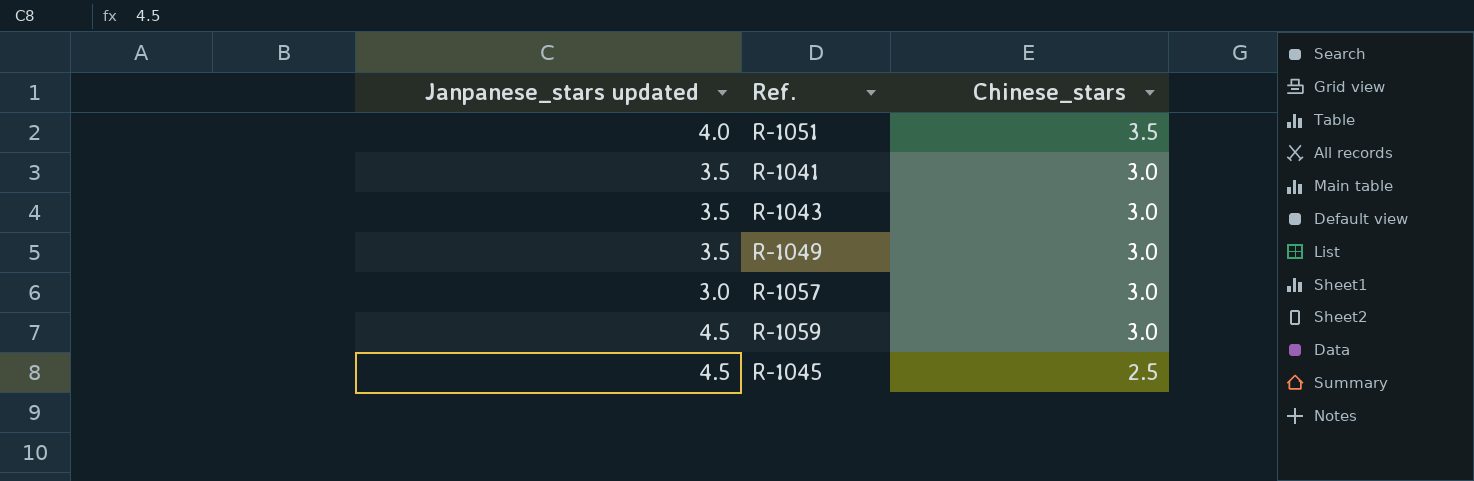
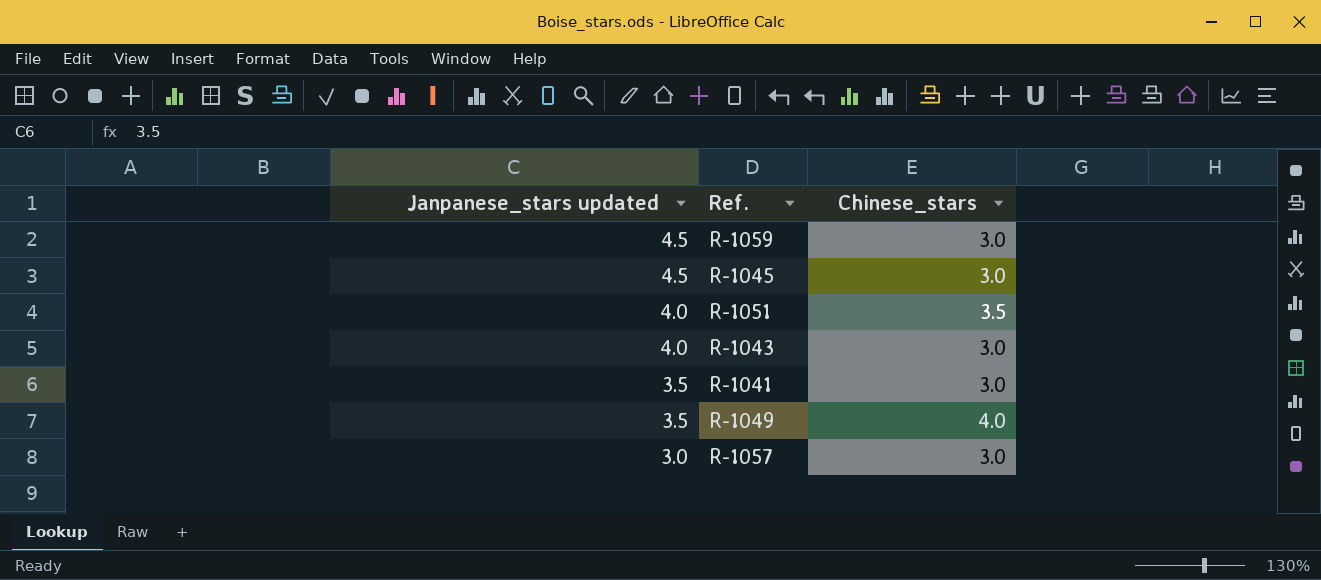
row order: Chinese_stars descending -> Janpanese_stars updated descending
R-1045 | Chinese_stars: 2.5 -> 3.0
R-1043 | Janpanese_stars updated: 3.5 -> 4.0
R-1049 | Chinese_stars: 3.0 -> 4.0

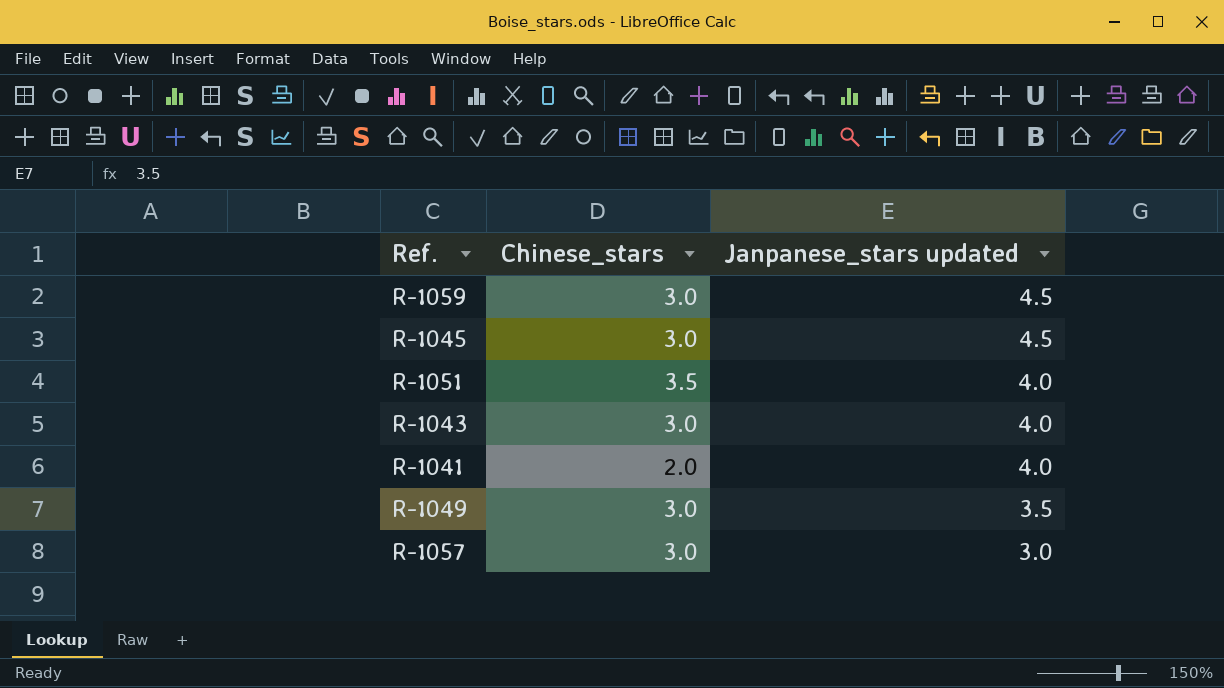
column Janpanese_stars updated | position: 1 -> 3
R-1041 | Chinese_stars: 3.0 -> 2.0
R-1041 | Janpanese_stars updated: 3.5 -> 4.0
R-1049 | Chinese_stars: 4.0 -> 3.0

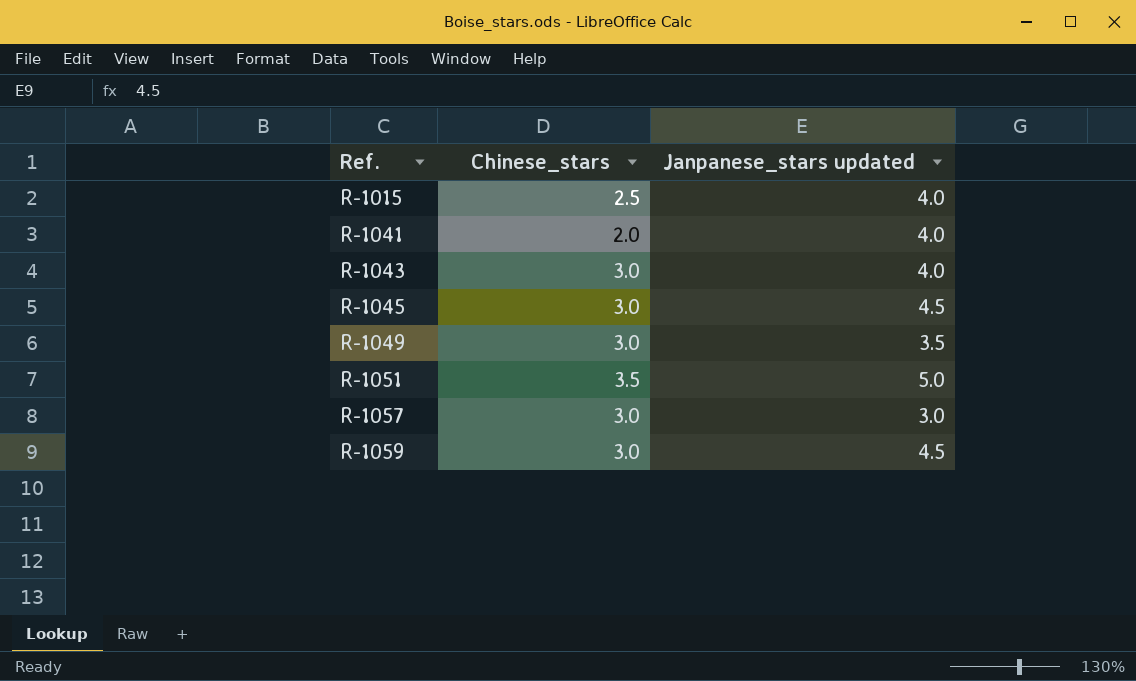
row order: Janpanese_stars updated descending -> Ref. ascending
row R-1015: none -> 2.5 | 4.0
R-1051 | Janpanese_stars updated: 4.0 -> 5.0

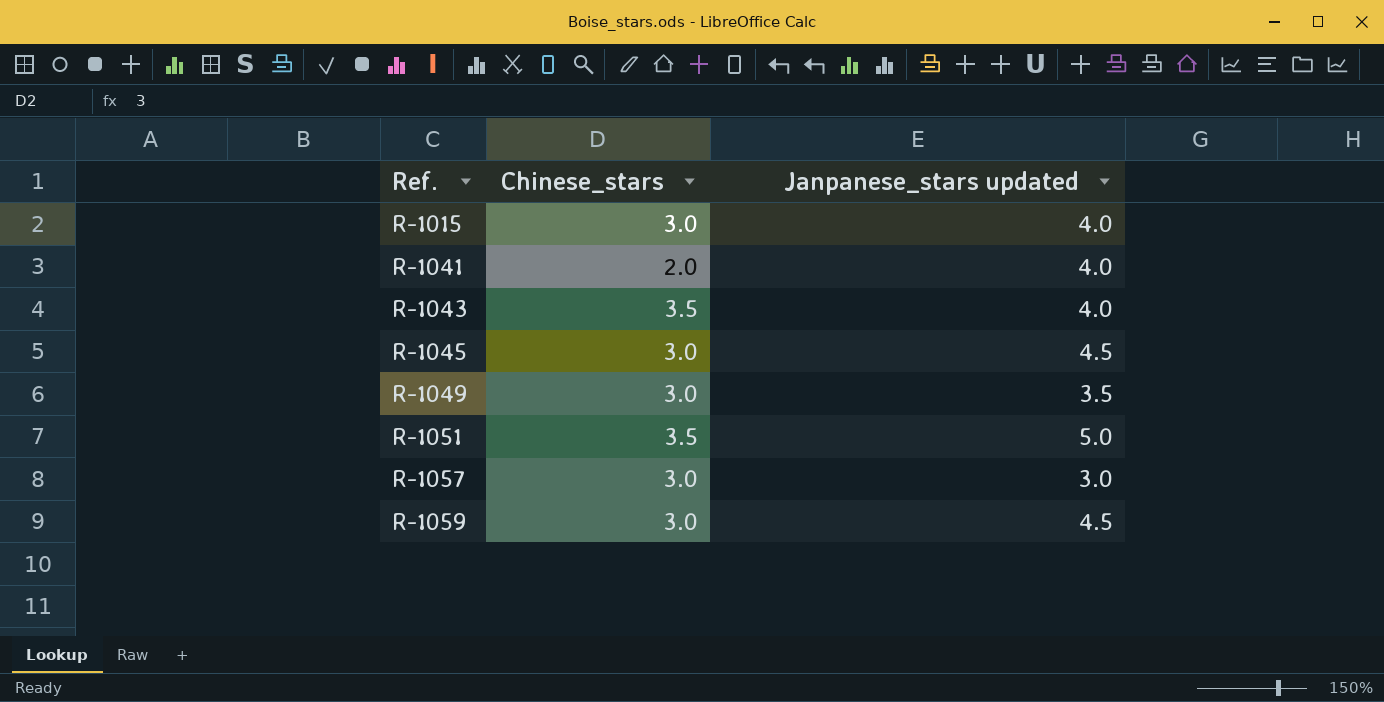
R-1015 | Chinese_stars: 2.5 -> 3.0
R-1043 | Chinese_stars: 3.0 -> 3.5

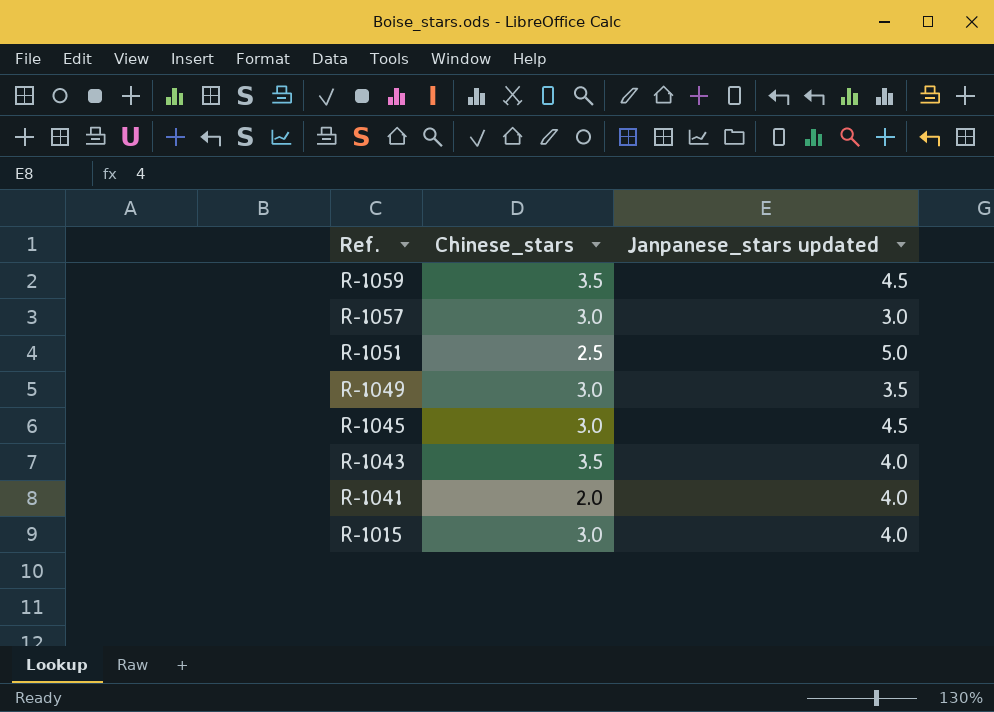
row order: Ref. ascending -> Ref. descending
R-1059 | Chinese_stars: 3.0 -> 3.5
R-1051 | Chinese_stars: 3.5 -> 2.5

